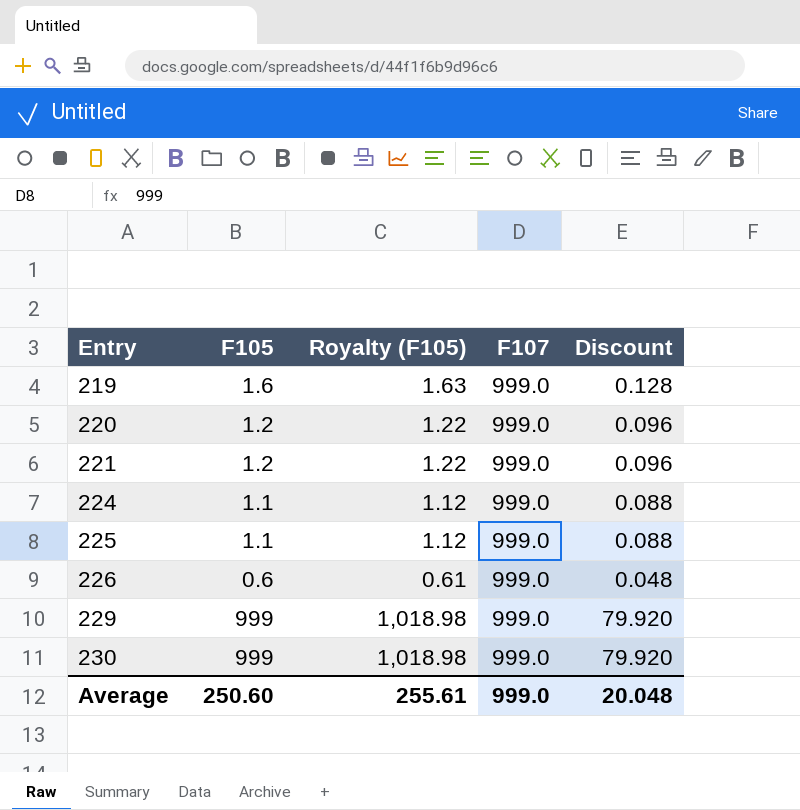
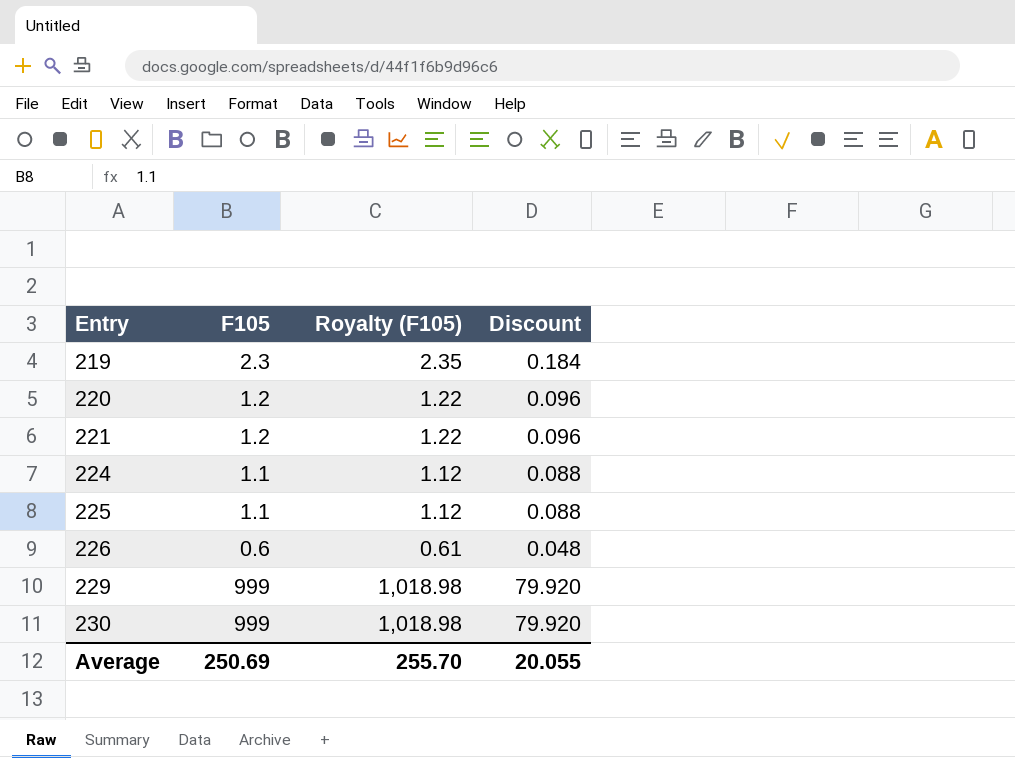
column F107 | position: 4 -> none
219 | F105: 1.6 -> 2.3
219 | Royalty (F105): 1.63 -> 2.35
219 | Discount: 0.128 -> 0.184
Average | F105: 250.60 -> 250.69
Average | Royalty (F105): 255.61 -> 255.70
Average | Discount: 20.048 -> 20.055

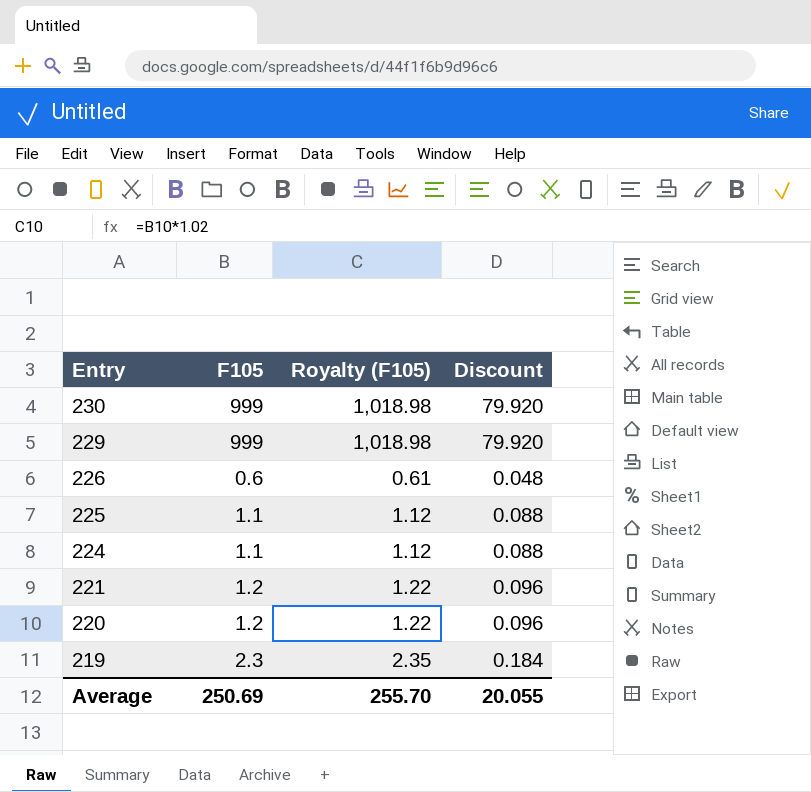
row order: Entry ascending -> Entry descending

